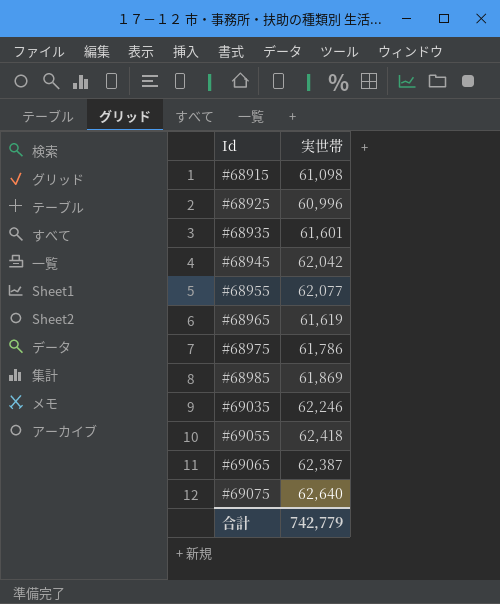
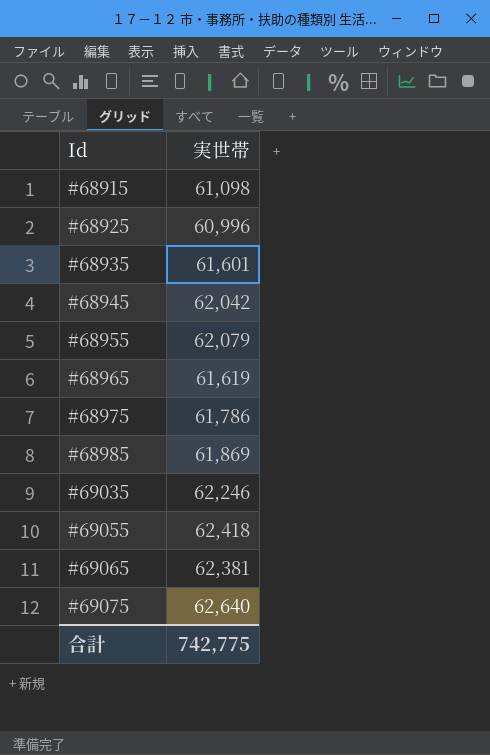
#68955 | 実世帯: 62,077 -> 62,079
#69065 | 実世帯: 62,387 -> 62,381
合計 | 実世帯: 742,779 -> 742,775

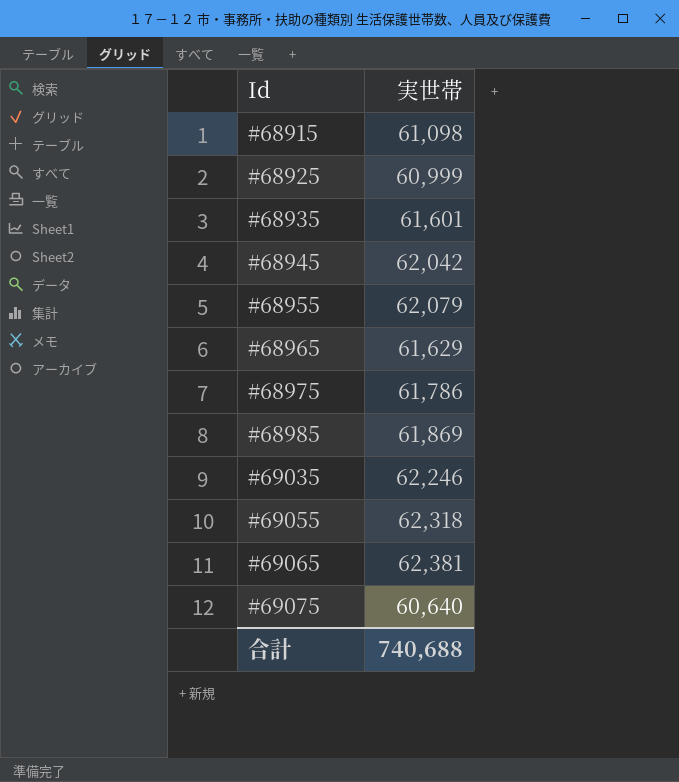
#68925 | 実世帯: 60,996 -> 60,999
#68965 | 実世帯: 61,619 -> 61,629
#69055 | 実世帯: 62,418 -> 62,318
#69075 | 実世帯: 62,640 -> 60,640
合計 | 実世帯: 742,775 -> 740,688

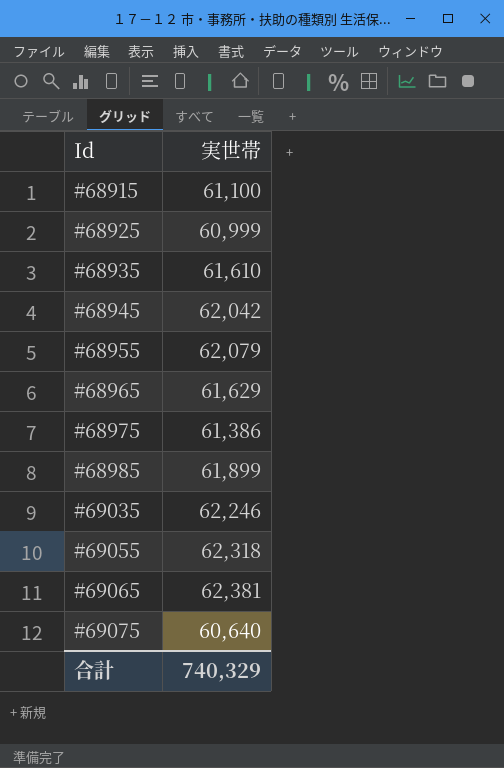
#68915 | 実世帯: 61,098 -> 61,100
#68935 | 実世帯: 61,601 -> 61,610
#68975 | 実世帯: 61,786 -> 61,386
#68985 | 実世帯: 61,869 -> 61,899
合計 | 実世帯: 740,688 -> 740,329

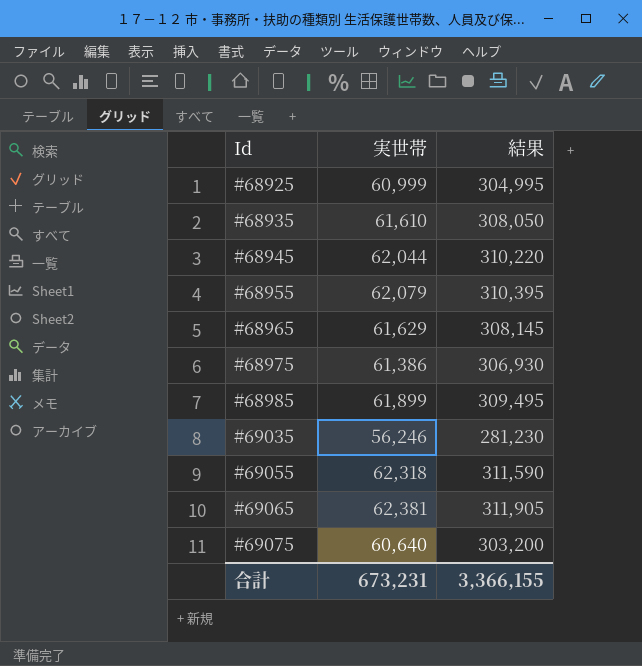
column 結果 | formula: none -> [実世帯] * 5
row #68915: 61,100 -> none
#68945 | 実世帯: 62,042 -> 62,044
#69035 | 実世帯: 62,246 -> 56,246
合計 | 実世帯: 740,329 -> 673,231

